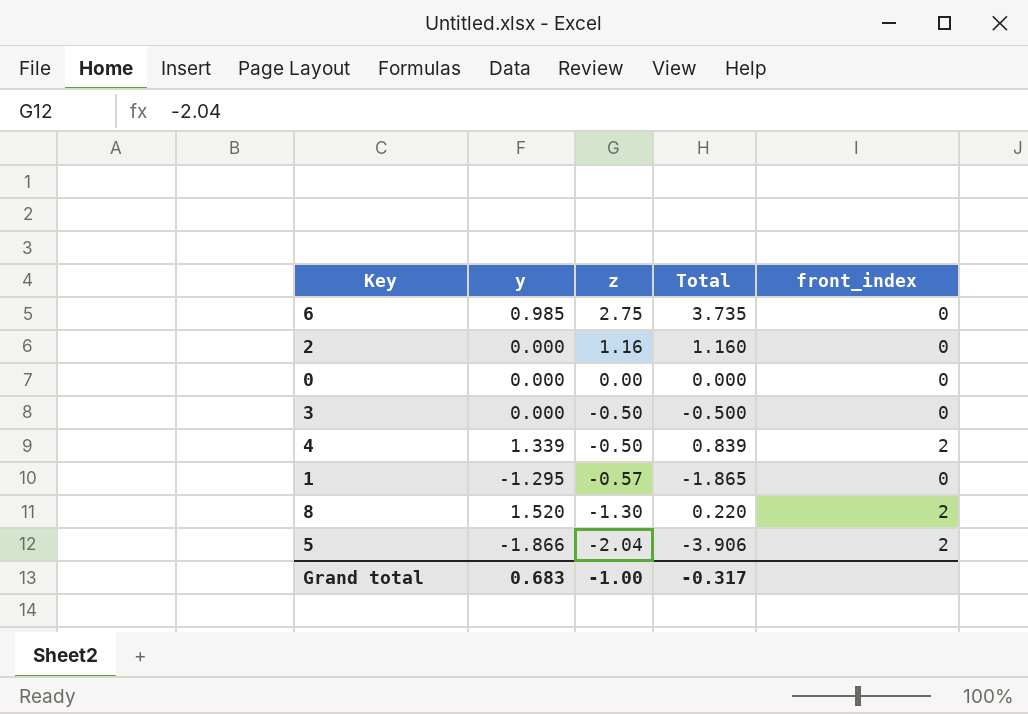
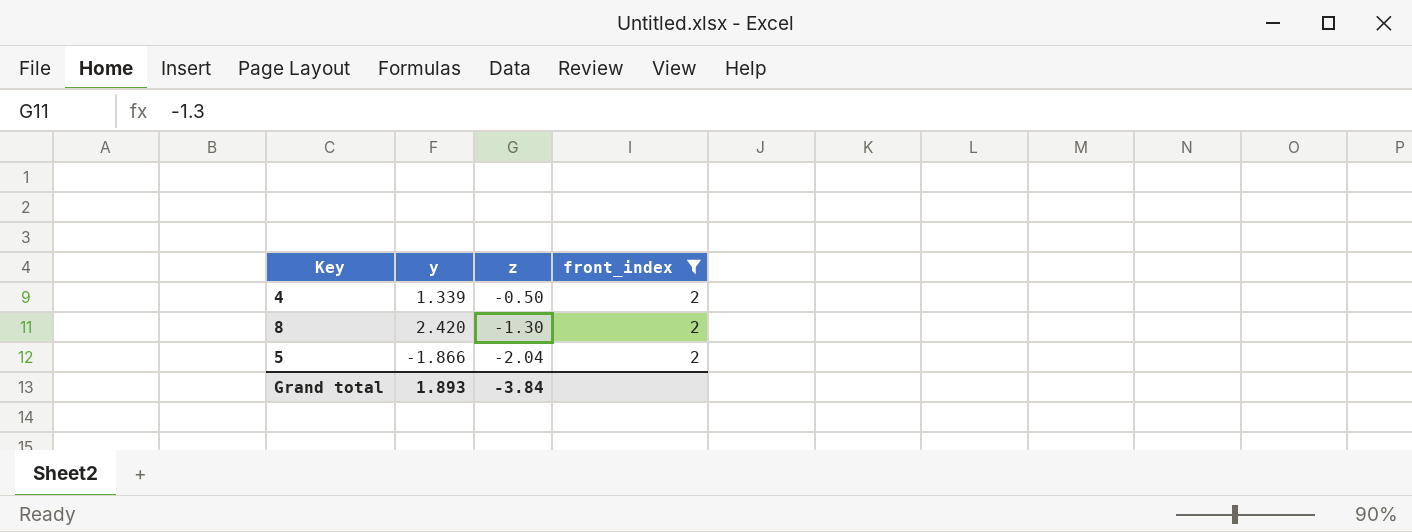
filter: none -> front_index = 2
column Total | formula: [y] + [z] -> none
8 | y: 1.520 -> 2.420
Grand total | y: 0.683 -> 1.893
Grand total | z: -1.00 -> -3.84

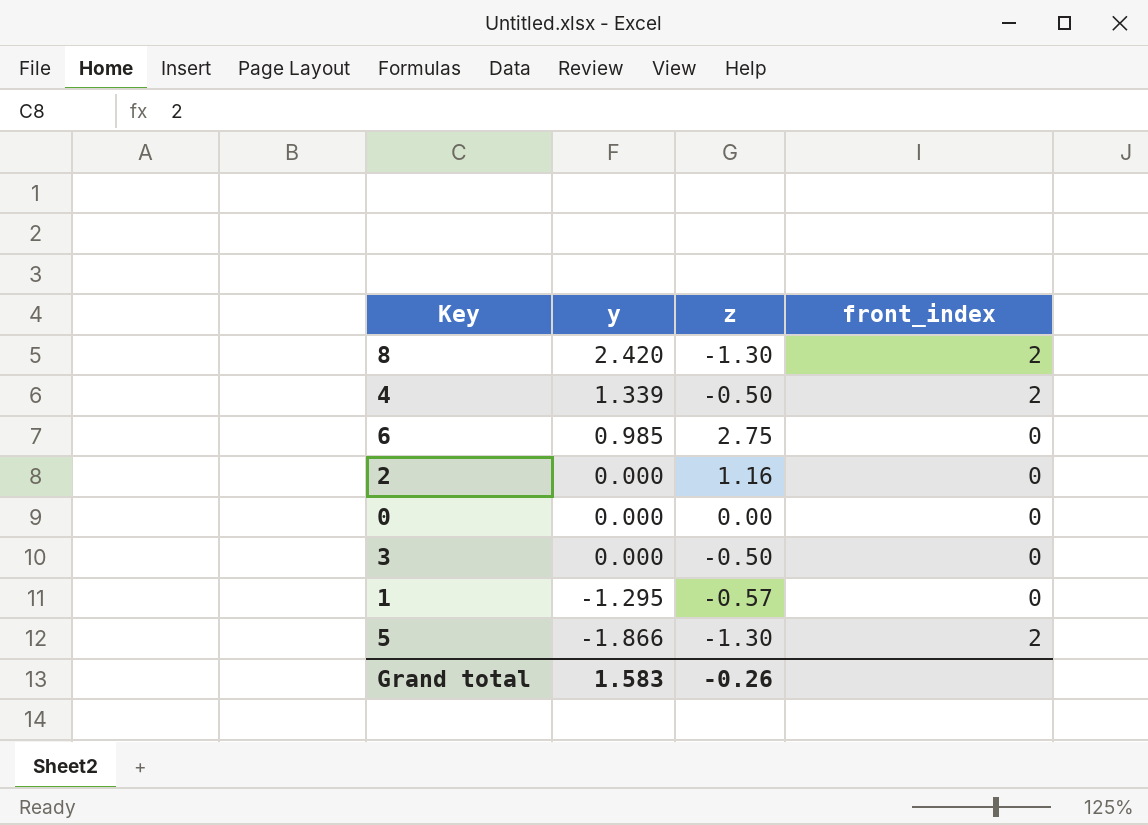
filter: front_index = 2 -> none
row order: z descending -> y descending
5 | z: -2.04 -> -1.30
Grand total | y: 1.893 -> 1.583
Grand total | z: -3.84 -> -0.26

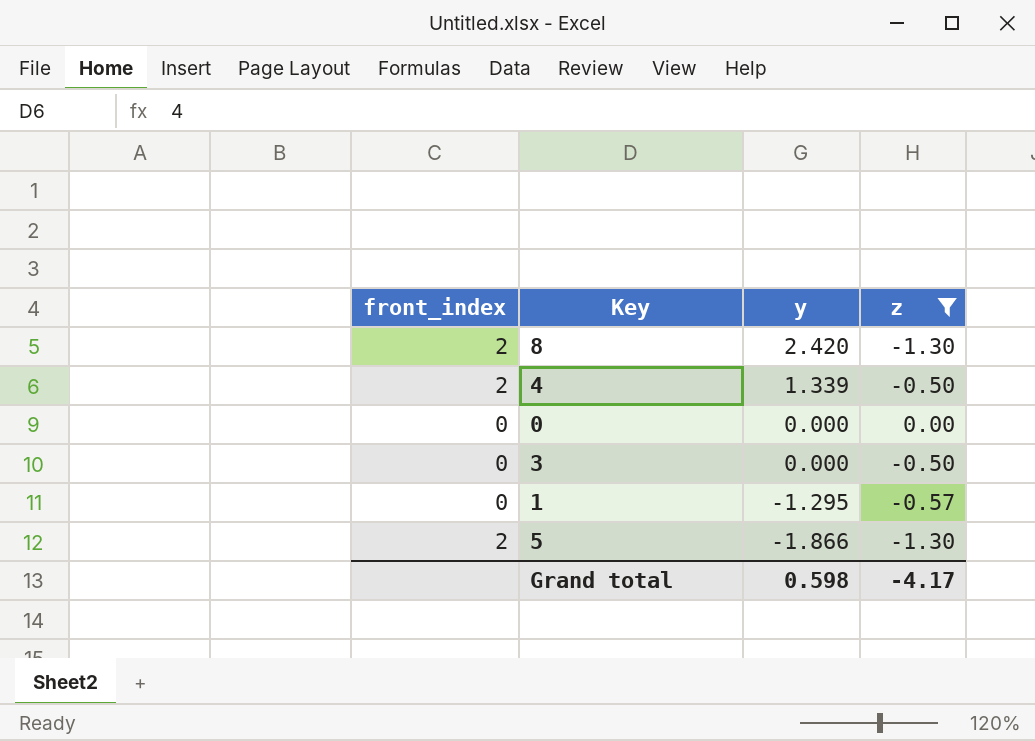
filter: none -> z <= 0.00
column front_index | position: 4 -> 1
Grand total | y: 1.583 -> 0.598
Grand total | z: -0.26 -> -4.17

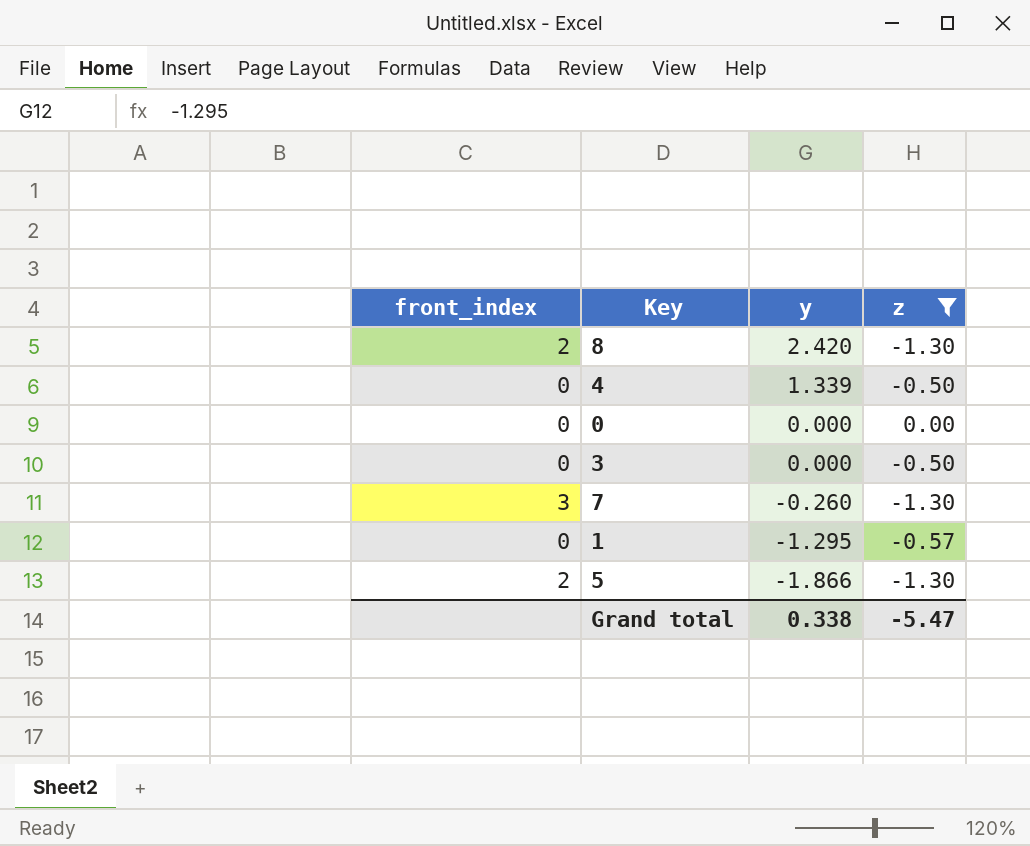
4 | front_index: 2 -> 0
row 7: none -> 3 | -0.260 | -1.30
Grand total | y: 0.598 -> 0.338
Grand total | z: -4.17 -> -5.47

